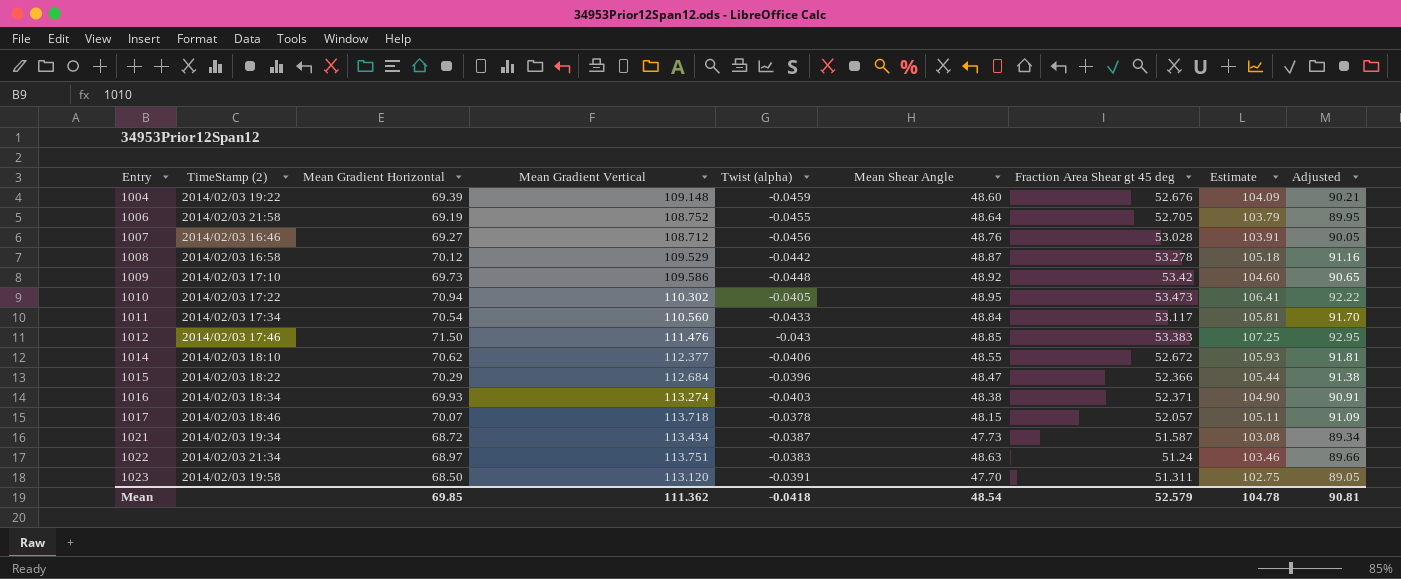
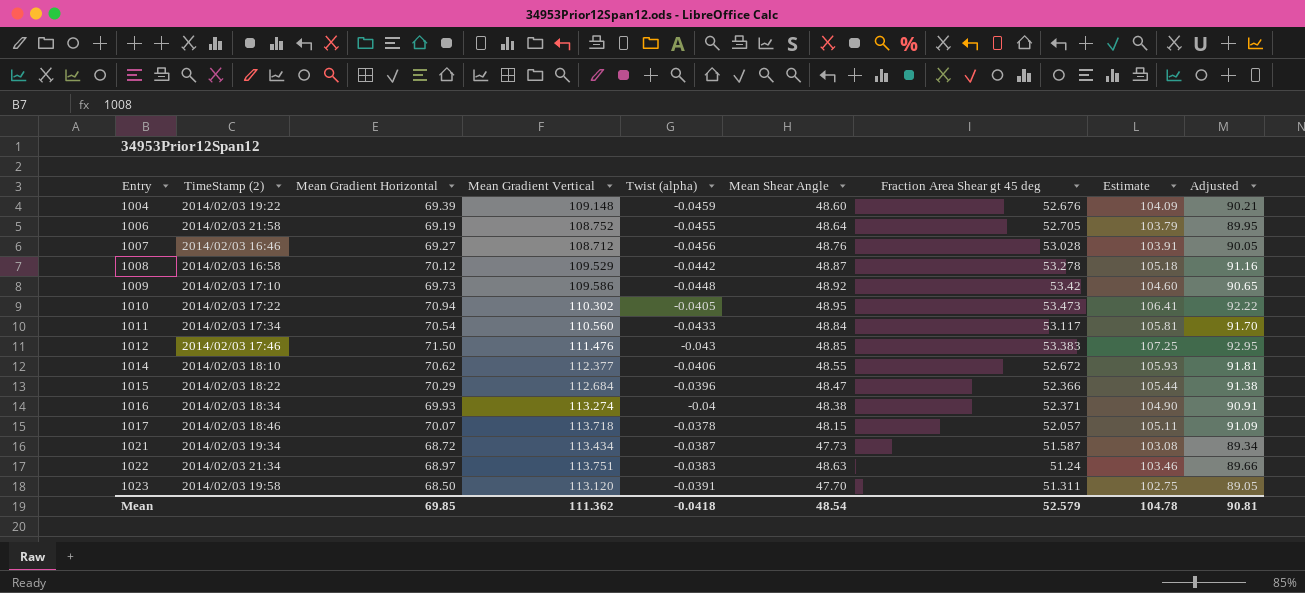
1016 | Twist (alpha): -0.0403 -> -0.04

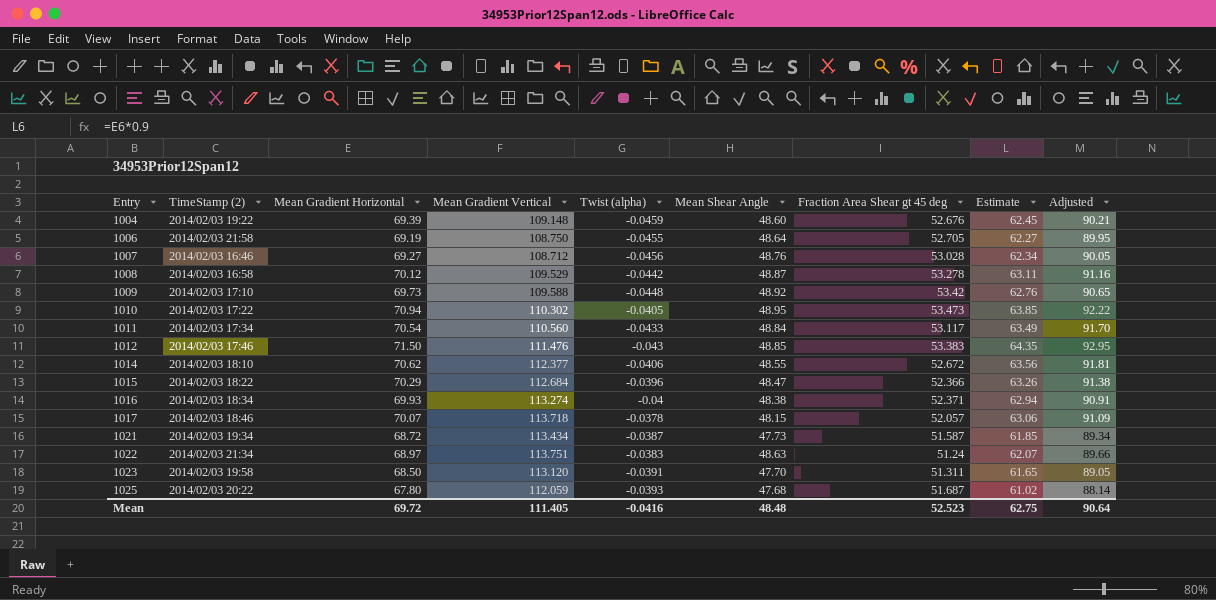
column Estimate | formula: [Mean Gradient Horizontal] * 1.5 -> [Mean Gradient Horizontal] * 0.9
1006 | Mean Gradient Vertical: 108.752 -> 108.750
1009 | Mean Gradient Vertical: 109.586 -> 109.588
row 1025: none -> 2014/02/03 20:22 | 67.80 | 112.059 | -0.0393 | 47.68 | 51.687 | 61.02 | 88.14
Mean | Mean Gradient Horizontal: 69.85 -> 69.72
Mean | Mean Gradient Vertical: 111.362 -> 111.405
Mean | Twist (alpha): -0.0418 -> -0.0416
Mean | Mean Shear Angle: 48.54 -> 48.48
Mean | Fraction Area Shear gt 45 deg: 52.579 -> 52.523
Mean | Estimate: 104.78 -> 62.75
Mean | Adjusted: 90.81 -> 90.64

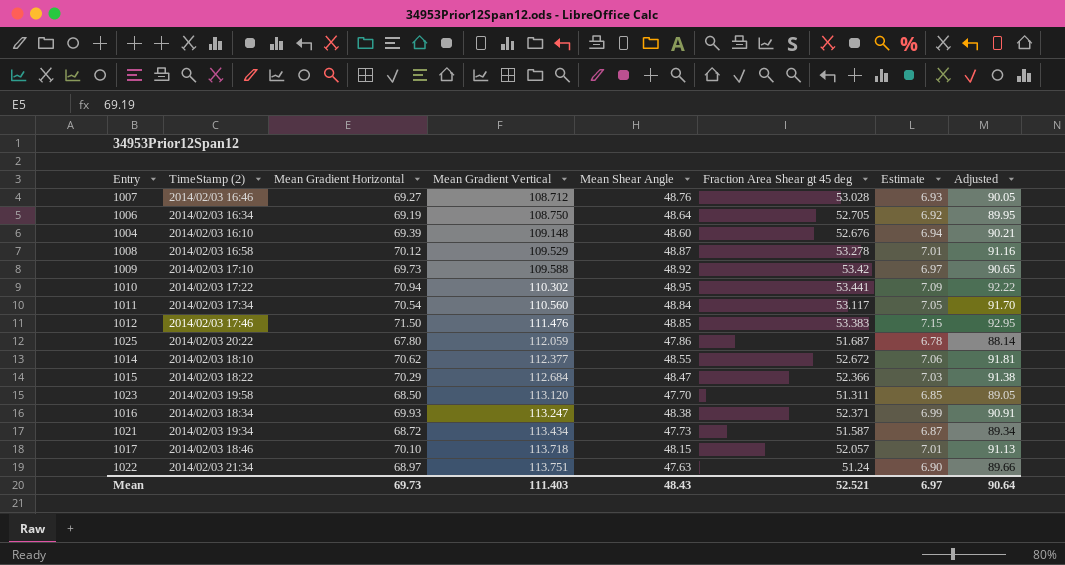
row order: Entry ascending -> Mean Gradient Vertical ascending
column Twist (alpha) | position: 5 -> none
column Estimate | formula: [Mean Gradient Horizontal] * 0.9 -> [Mean Gradient Horizontal] * 0.1
1006 | TimeStamp (2): 2014/02/03 21:58 -> 2014/02/03 16:34
1004 | TimeStamp (2): 2014/02/03 19:22 -> 2014/02/03 16:10
1010 | Fraction Area Shear gt 45 deg: 53.473 -> 53.441
1025 | Mean Shear Angle: 47.68 -> 47.86
1016 | Mean Gradient Vertical: 113.274 -> 113.247
1017 | Mean Gradient Horizontal: 70.07 -> 70.10
1017 | Adjusted: 91.09 -> 91.13
1022 | Mean Shear Angle: 48.63 -> 47.63
Mean | Mean Gradient Horizontal: 69.72 -> 69.73
Mean | Mean Gradient Vertical: 111.405 -> 111.403
Mean | Mean Shear Angle: 48.48 -> 48.43
Mean | Fraction Area Shear gt 45 deg: 52.523 -> 52.521
Mean | Estimate: 62.75 -> 6.97

